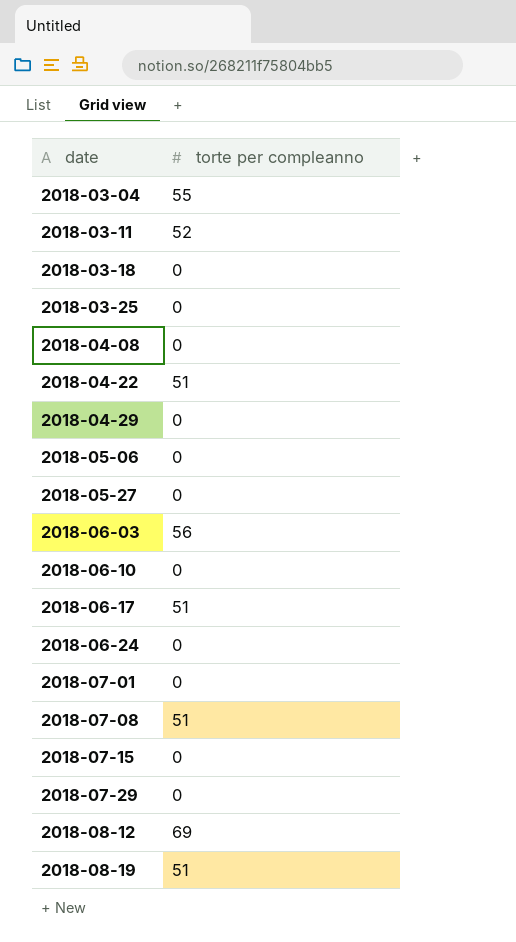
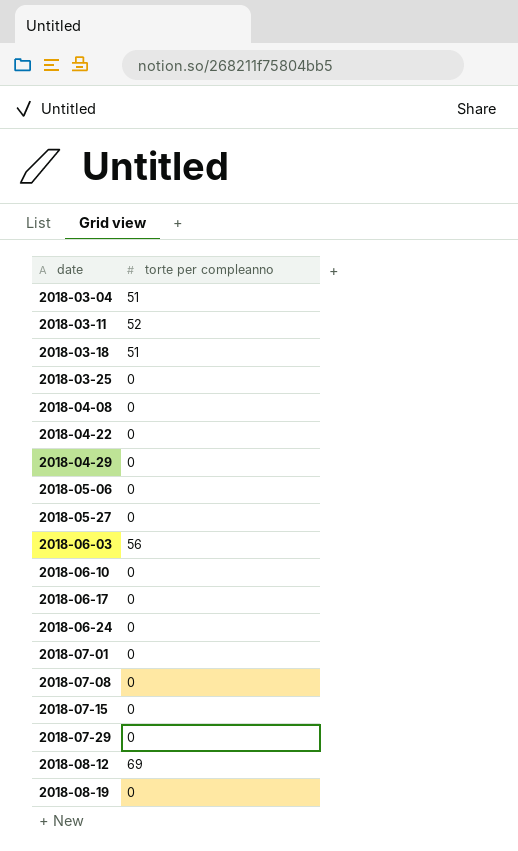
2018-03-04 | torte per compleanno: 55 -> 51
2018-03-18 | torte per compleanno: 0 -> 51
2018-04-22 | torte per compleanno: 51 -> 0
2018-06-17 | torte per compleanno: 51 -> 0
2018-07-08 | torte per compleanno: 51 -> 0
2018-08-19 | torte per compleanno: 51 -> 0

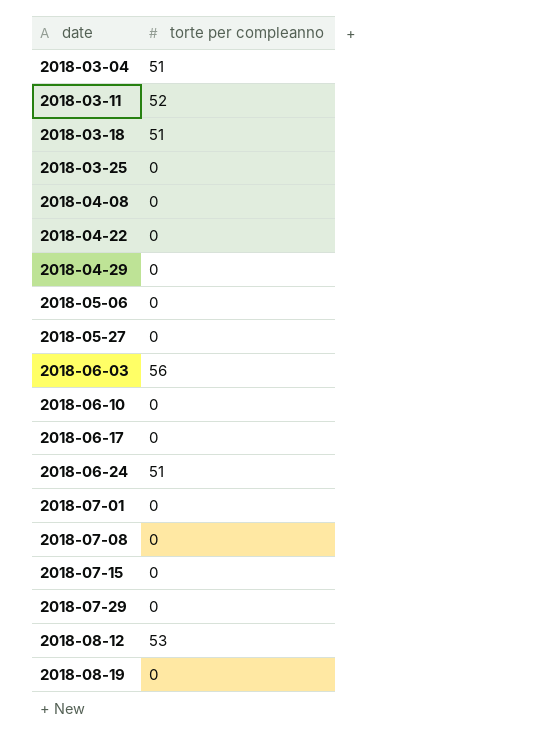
2018-06-24 | torte per compleanno: 0 -> 51
2018-08-12 | torte per compleanno: 69 -> 53

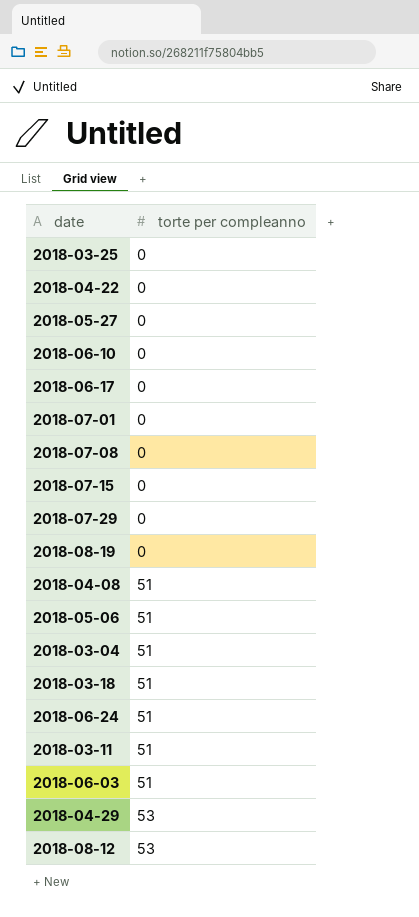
row order: date ascending -> torte per compleanno ascending
2018-04-08 | torte per compleanno: 0 -> 51
2018-05-06 | torte per compleanno: 0 -> 51
2018-03-11 | torte per compleanno: 52 -> 51
2018-06-03 | torte per compleanno: 56 -> 51
2018-04-29 | torte per compleanno: 0 -> 53

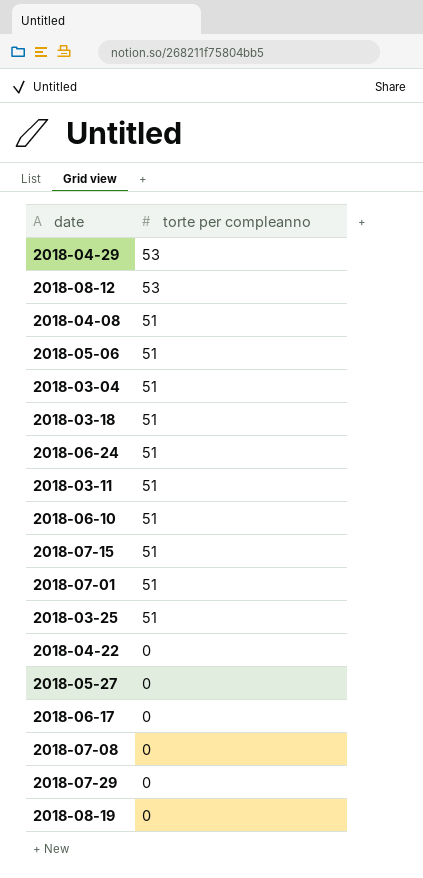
row order: torte per compleanno ascending -> torte per compleanno descending
row 2018-06-03: 51 -> none
2018-06-10 | torte per compleanno: 0 -> 51
2018-07-15 | torte per compleanno: 0 -> 51
2018-07-01 | torte per compleanno: 0 -> 51
2018-03-25 | torte per compleanno: 0 -> 51

